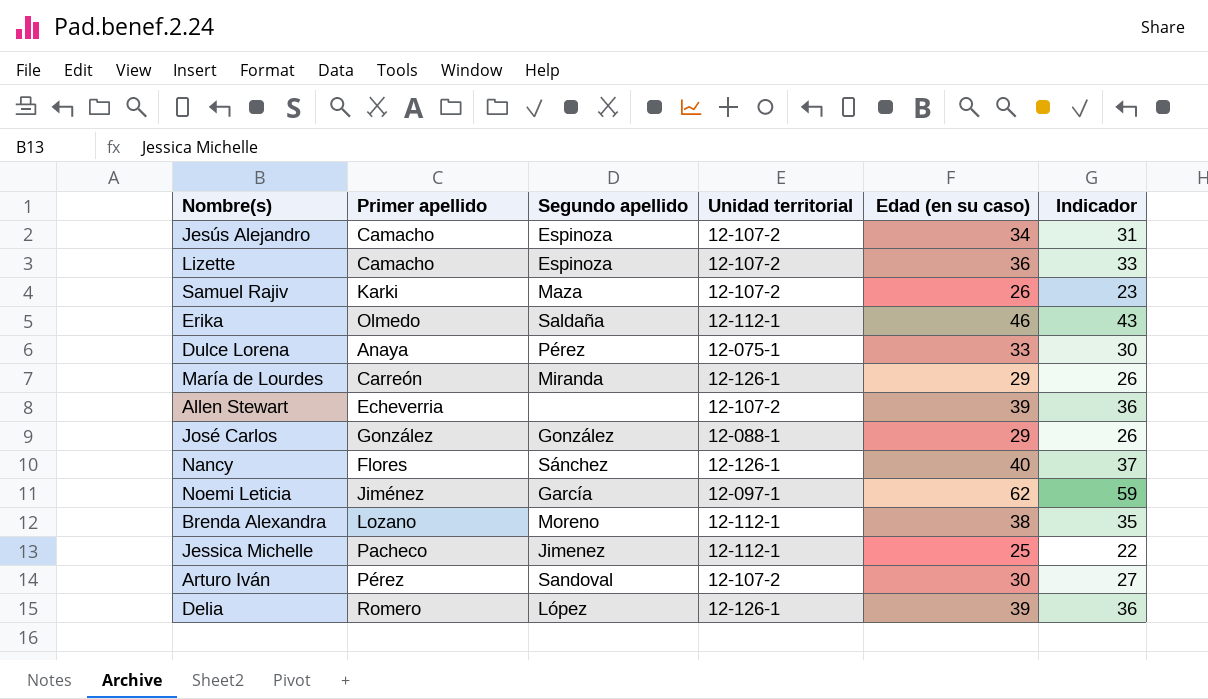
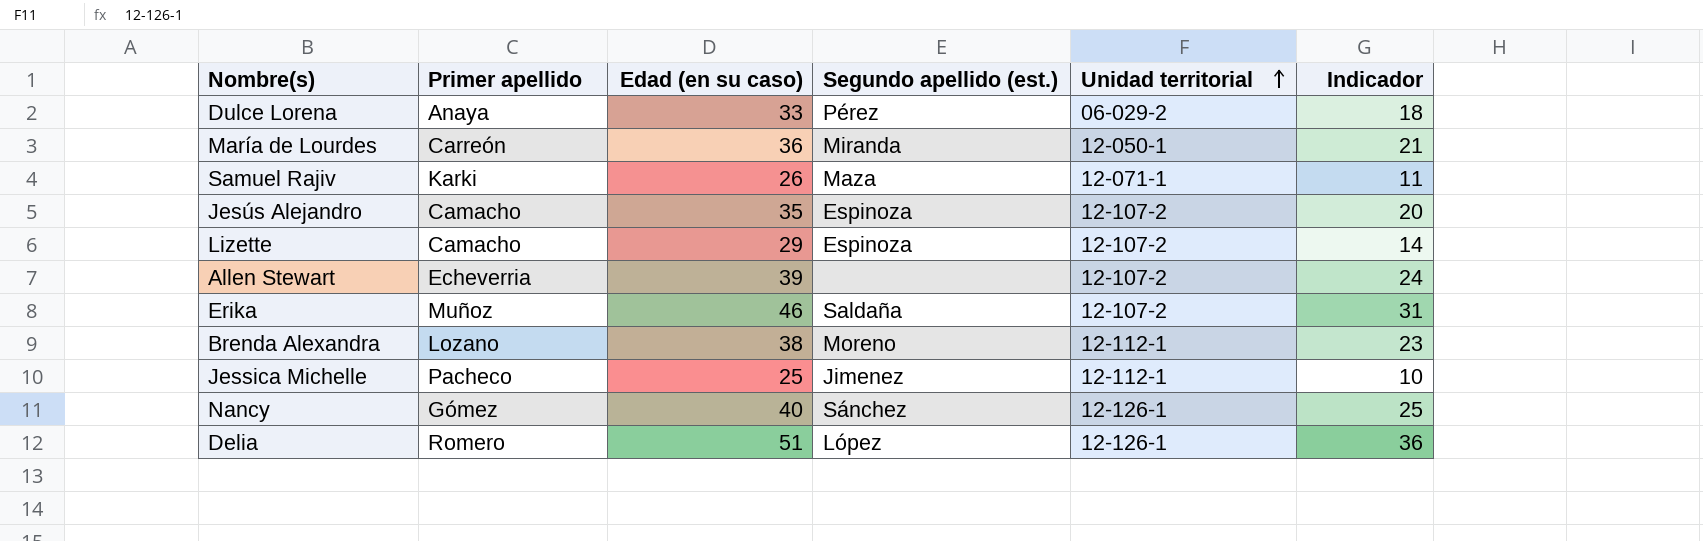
row order: none -> Unidad territorial ascending
column Edad (en su caso) | position: 5 -> 3
column name: Segundo apellido -> Segundo apellido (est.)
column Indicador | formula: [Edad (en su caso)] - 3 -> [Edad (en su caso)] - 15
row José Carlos: González | González | 12-088-1 | 29 | 26 -> none
row Noemi Leticia: Jiménez | García | 12-097-1 | 62 | 59 -> none
row Arturo Iván: Pérez | Sandoval | 12-107-2 | 30 | 27 -> none
Dulce Lorena | Unidad territorial: 12-075-1 -> 06-029-2
María de Lourdes | Edad (en su caso): 29 -> 36
María de Lourdes | Unidad territorial: 12-126-1 -> 12-050-1
Samuel Rajiv | Unidad territorial: 12-107-2 -> 12-071-1
Jesús Alejandro | Edad (en su caso): 34 -> 35
Lizette | Edad (en su caso): 36 -> 29
Erika | Primer apellido: Olmedo -> Muñoz
Erika | Unidad territorial: 12-112-1 -> 12-107-2
Nancy | Primer apellido: Flores -> Gómez
Delia | Edad (en su caso): 39 -> 51

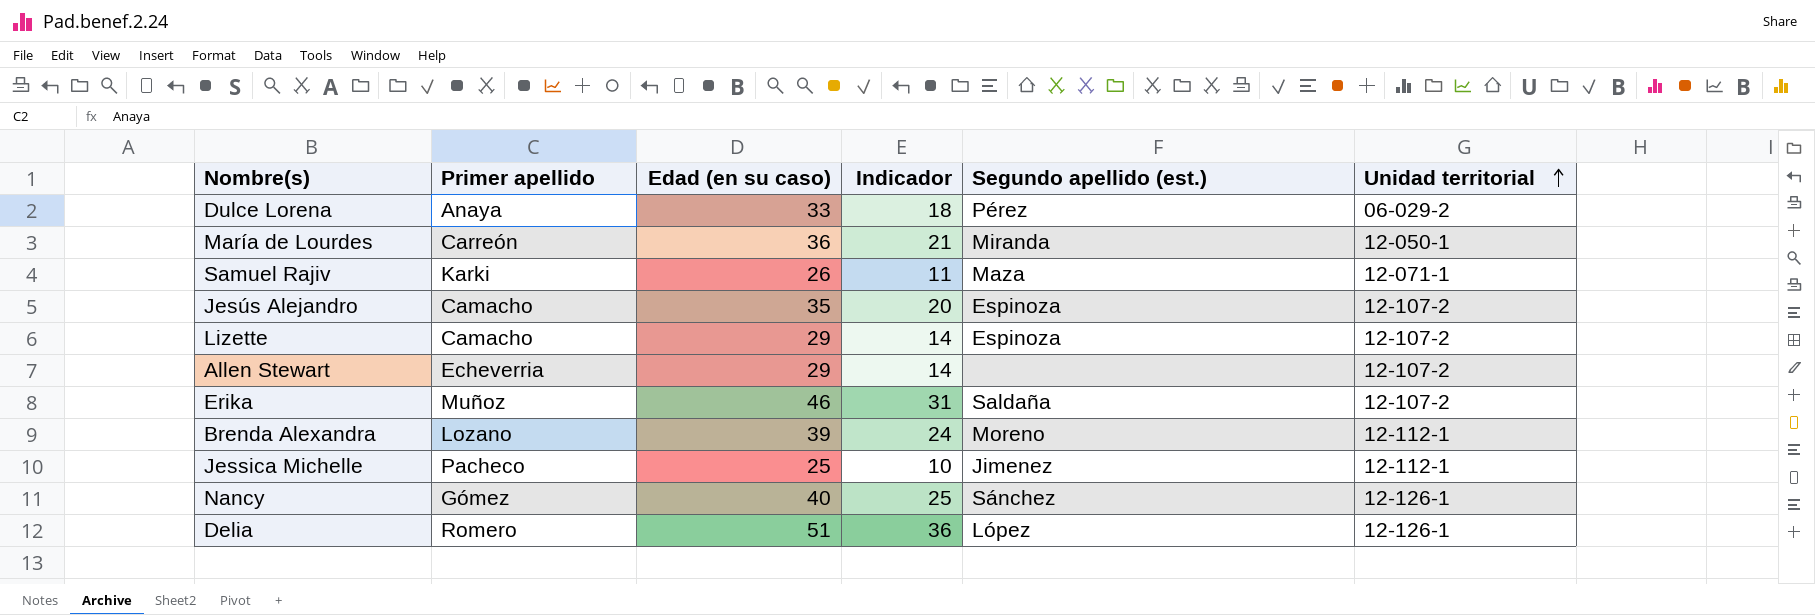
column Indicador | position: 6 -> 4
Allen Stewart | Edad (en su caso): 39 -> 29
Allen Stewart | Indicador: 24 -> 14
Brenda Alexandra | Edad (en su caso): 38 -> 39
Brenda Alexandra | Indicador: 23 -> 24

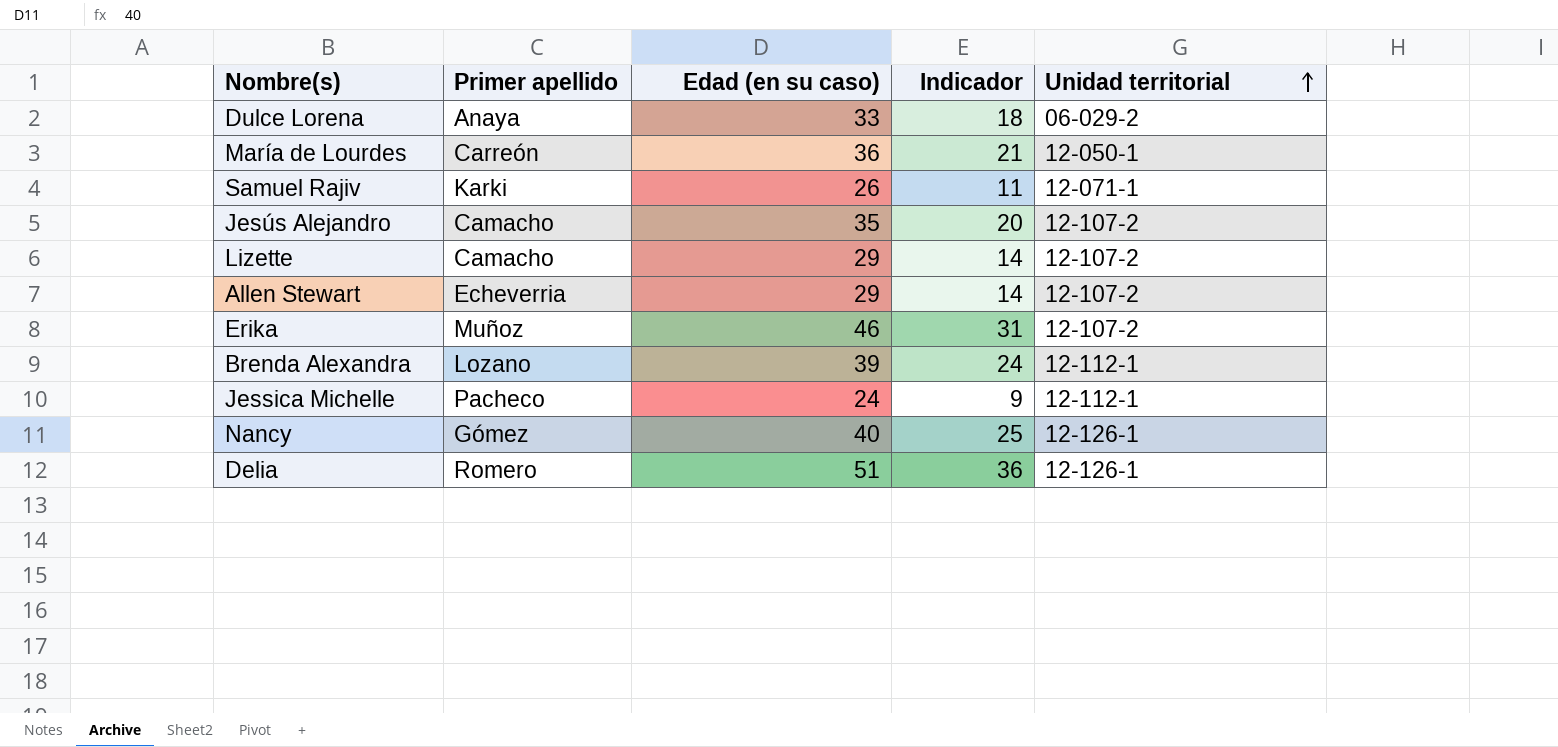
column Segundo apellido (est.) | position: 5 -> none
Jessica Michelle | Edad (en su caso): 25 -> 24
Jessica Michelle | Indicador: 10 -> 9

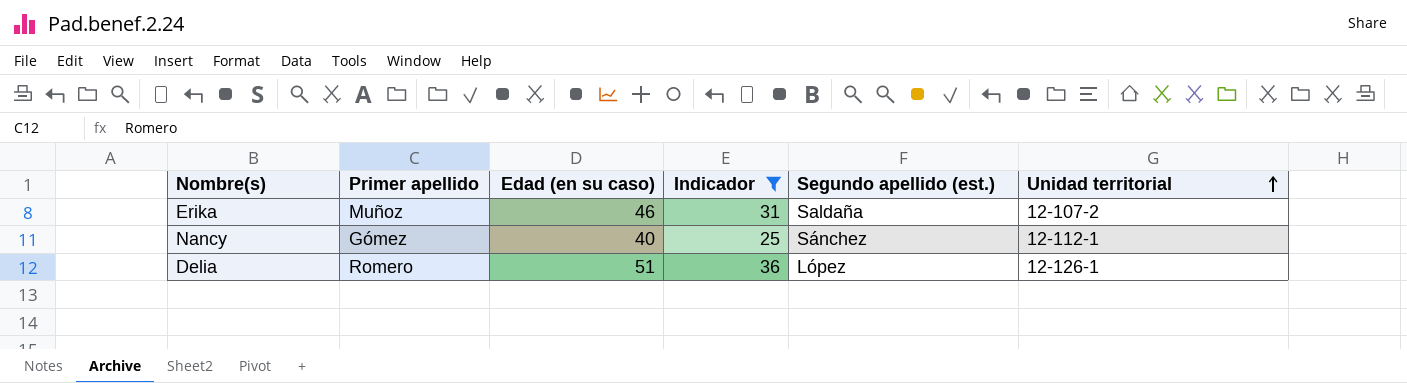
filter: none -> Indicador >= 25
column Segundo apellido (est.) | position: none -> 5
Nancy | Unidad territorial: 12-126-1 -> 12-112-1

